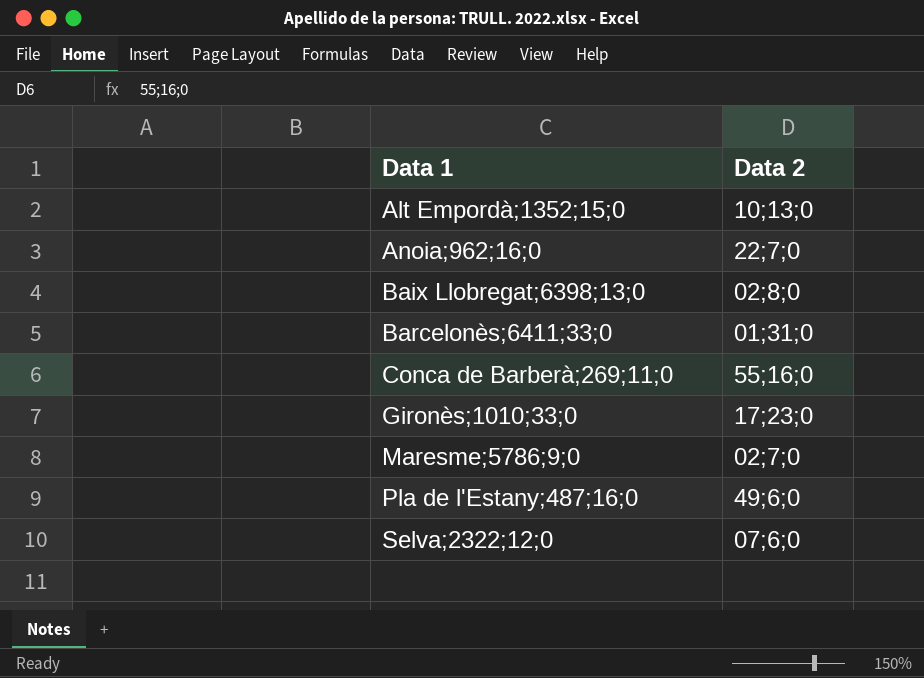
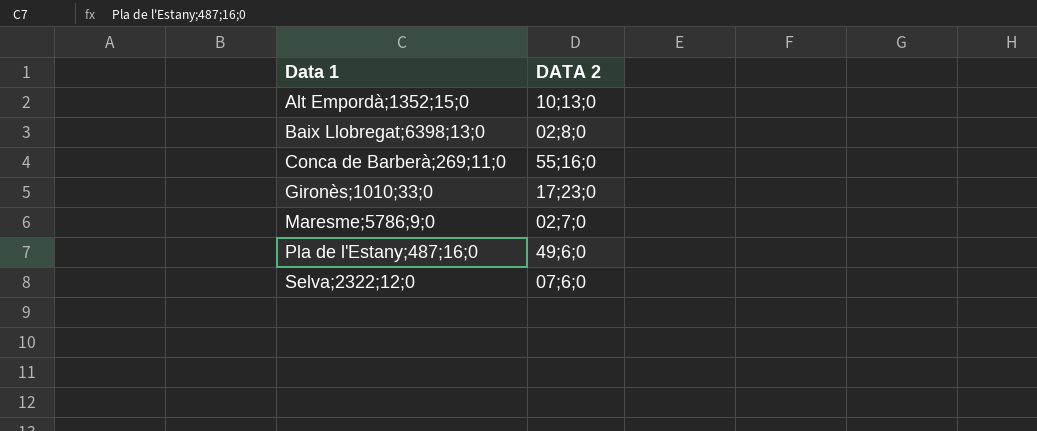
column name: Data 2 -> DATA 2
row Anoia;962;16;0: 22;7;0 -> none
row Barcelonès;6411;33;0: 01;31;0 -> none

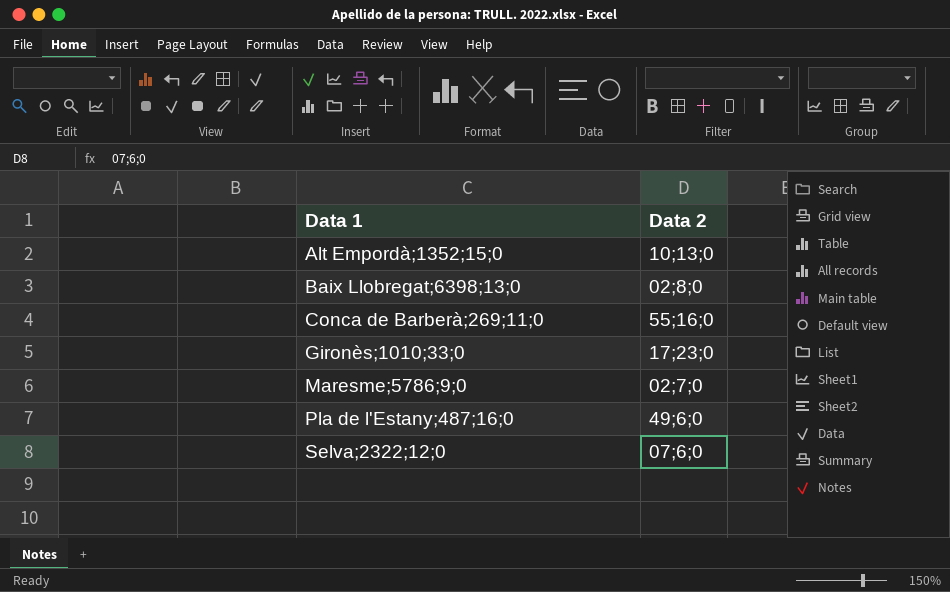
column name: DATA 2 -> Data 2

